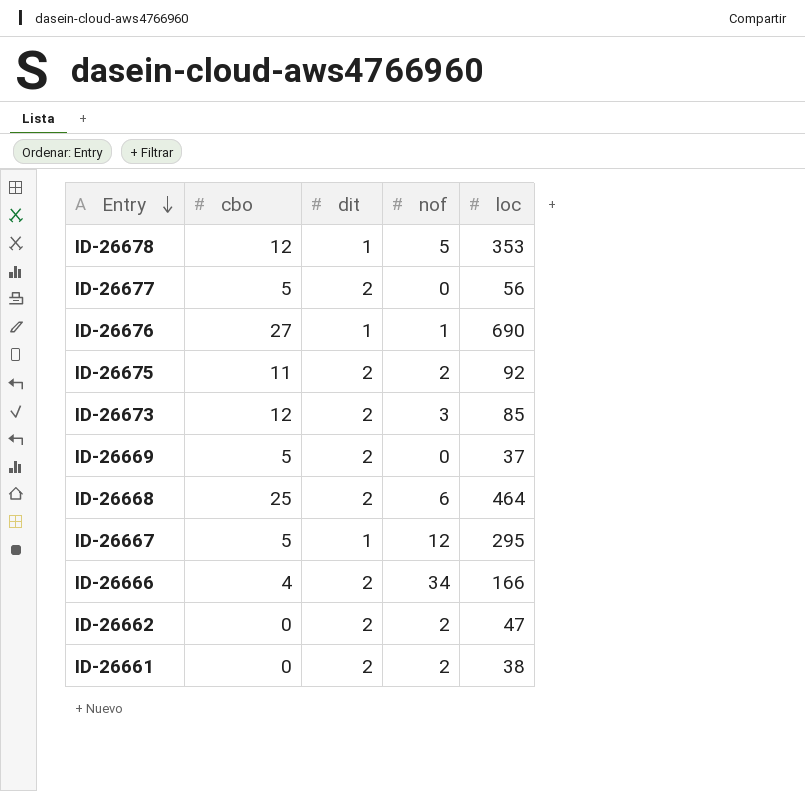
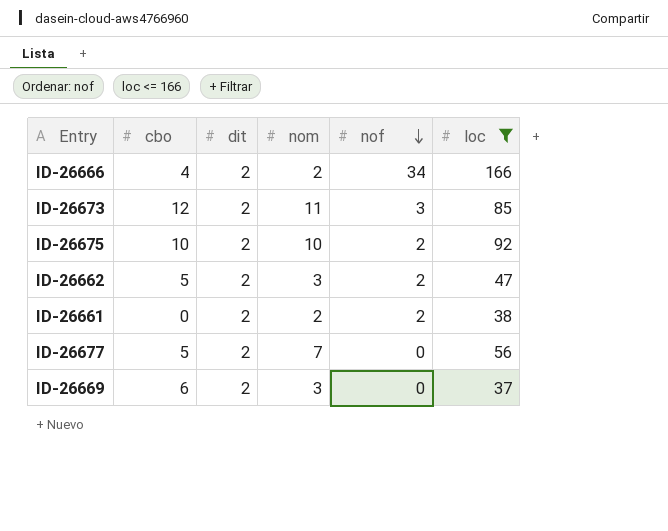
filter: none -> loc <= 166
row order: Entry descending -> nof descending
column nom | position: none -> 4
ID-26675 | cbo: 11 -> 10
ID-26662 | cbo: 0 -> 5
ID-26669 | cbo: 5 -> 6

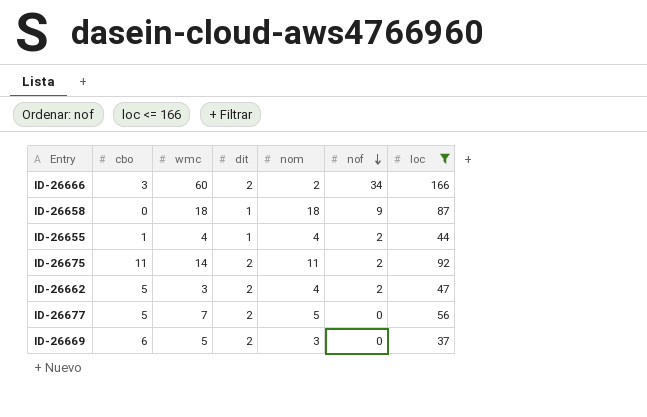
column wmc | position: none -> 3
row ID-26673: 12 | 2 | 11 | 3 | 85 -> none
row ID-26661: 0 | 2 | 2 | 2 | 38 -> none
ID-26666 | cbo: 4 -> 3
row ID-26658: none -> 0 | 18 | 1 | 18 | 9 | 87
row ID-26655: none -> 1 | 4 | 1 | 4 | 2 | 44
ID-26675 | cbo: 10 -> 11
ID-26675 | nom: 10 -> 11
ID-26662 | nom: 3 -> 4
ID-26677 | nom: 7 -> 5

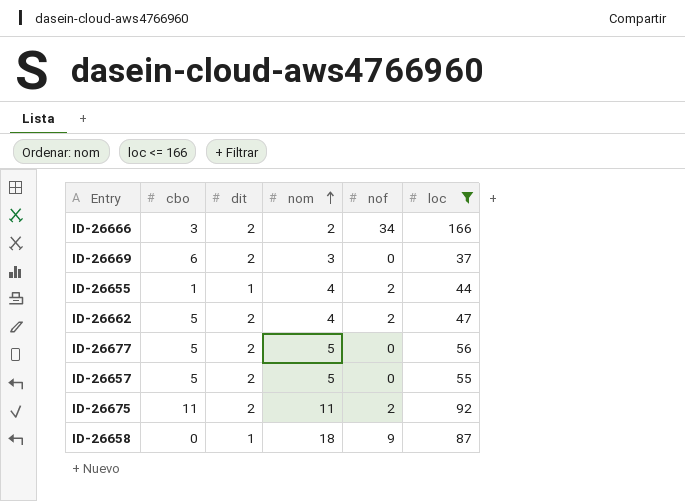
row order: nof descending -> nom ascending
column wmc | position: 3 -> none
row ID-26657: none -> 5 | 2 | 5 | 0 | 55

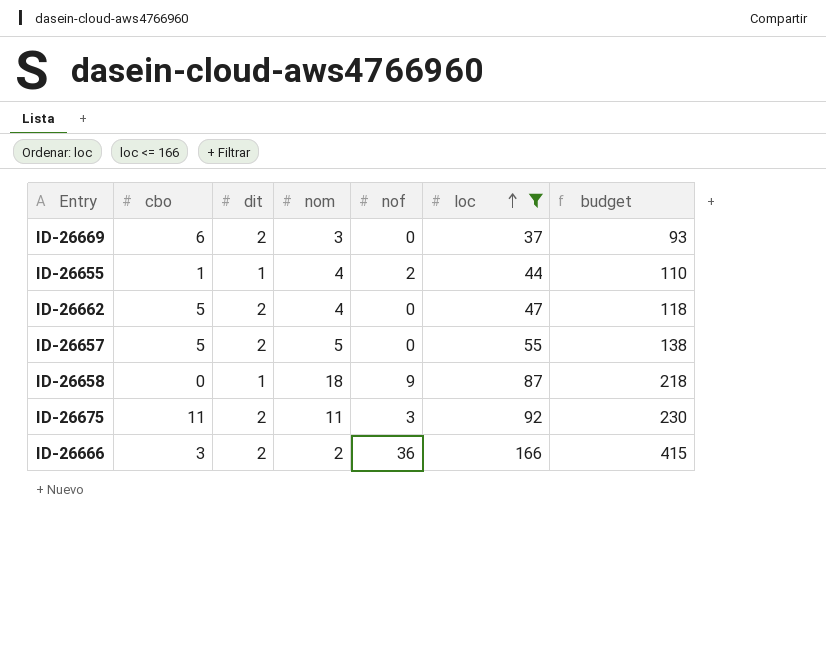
row order: nom ascending -> loc ascending
column budget | formula: none -> [loc] * 2,5
row ID-26677: 5 | 2 | 5 | 0 | 56 -> none
ID-26662 | nof: 2 -> 0
ID-26675 | nof: 2 -> 3
ID-26666 | nof: 34 -> 36

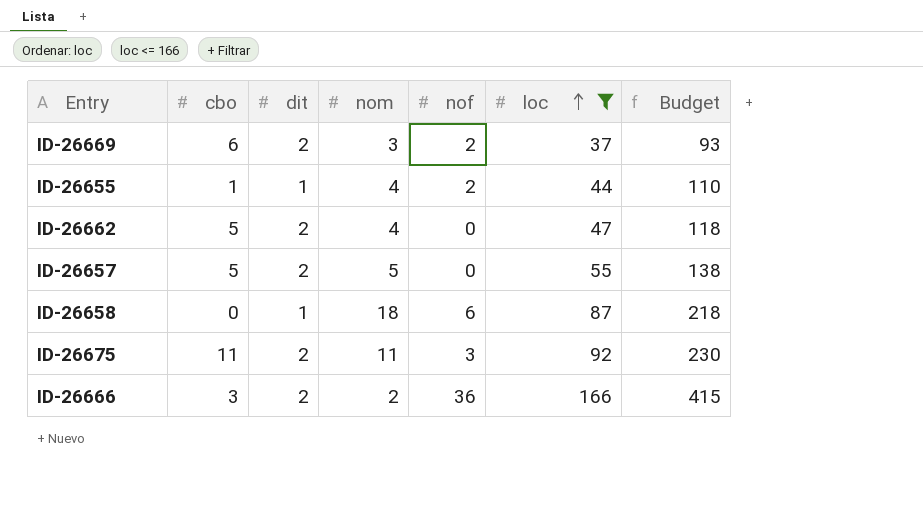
column name: budget -> Budget
ID-26669 | nof: 0 -> 2
ID-26658 | nof: 9 -> 6

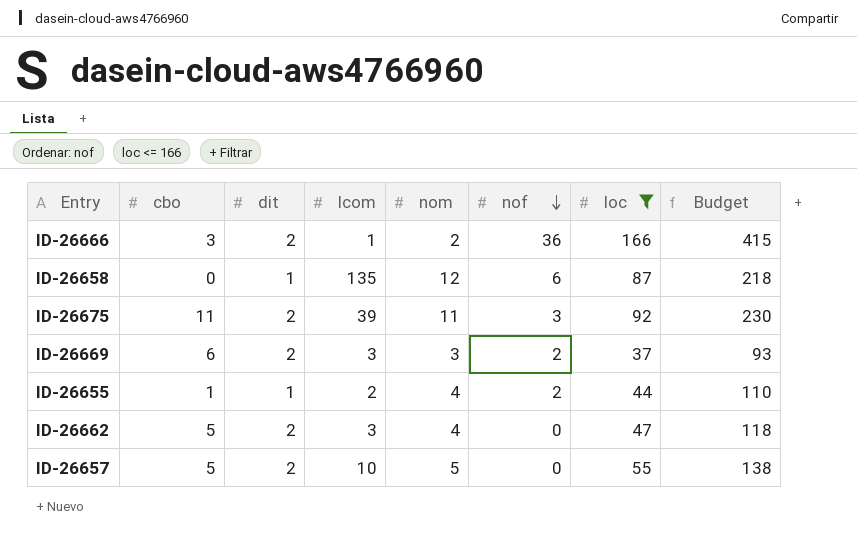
row order: loc ascending -> nof descending
column lcom | position: none -> 4
ID-26658 | nom: 18 -> 12

